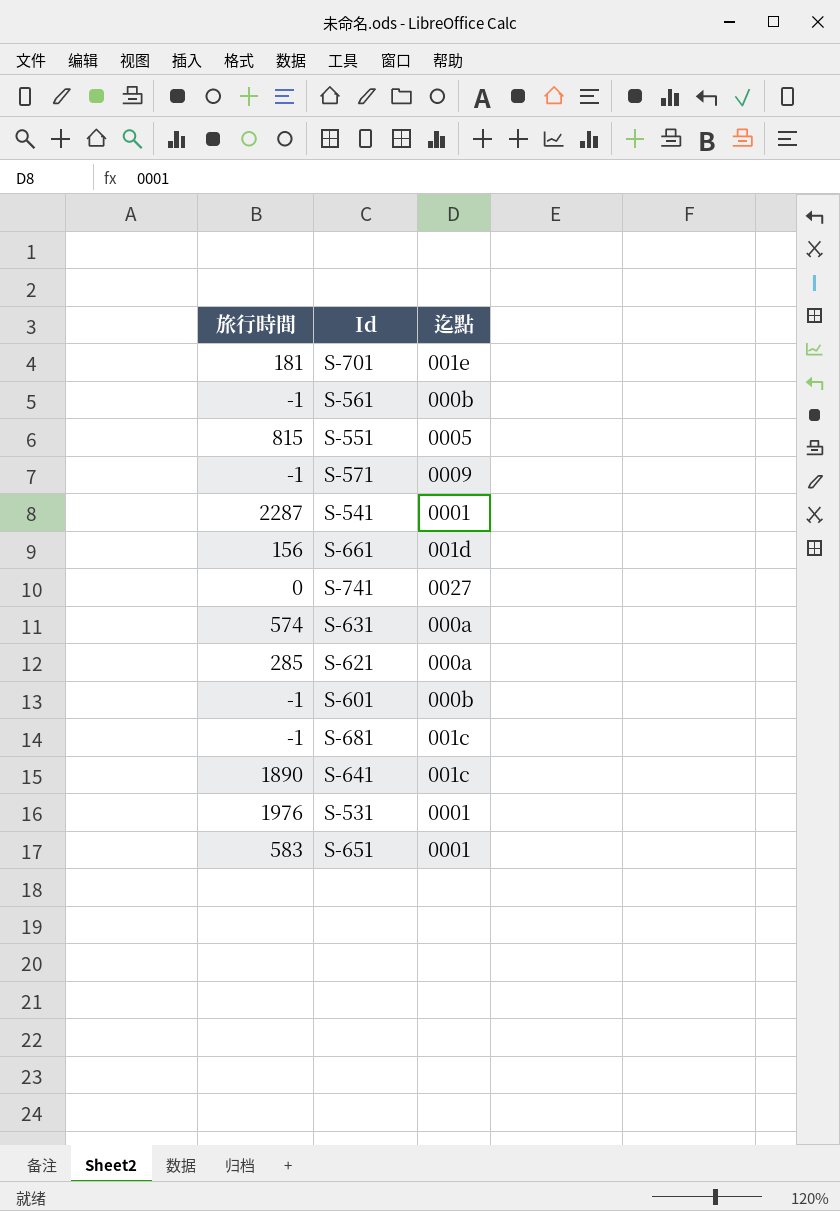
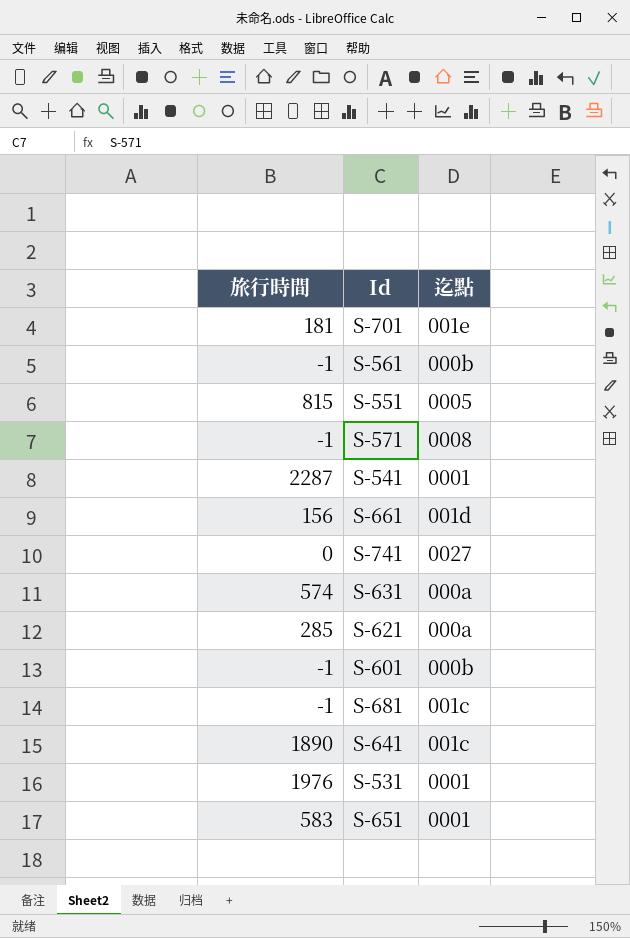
S-571 | 迄點: 0009 -> 0008

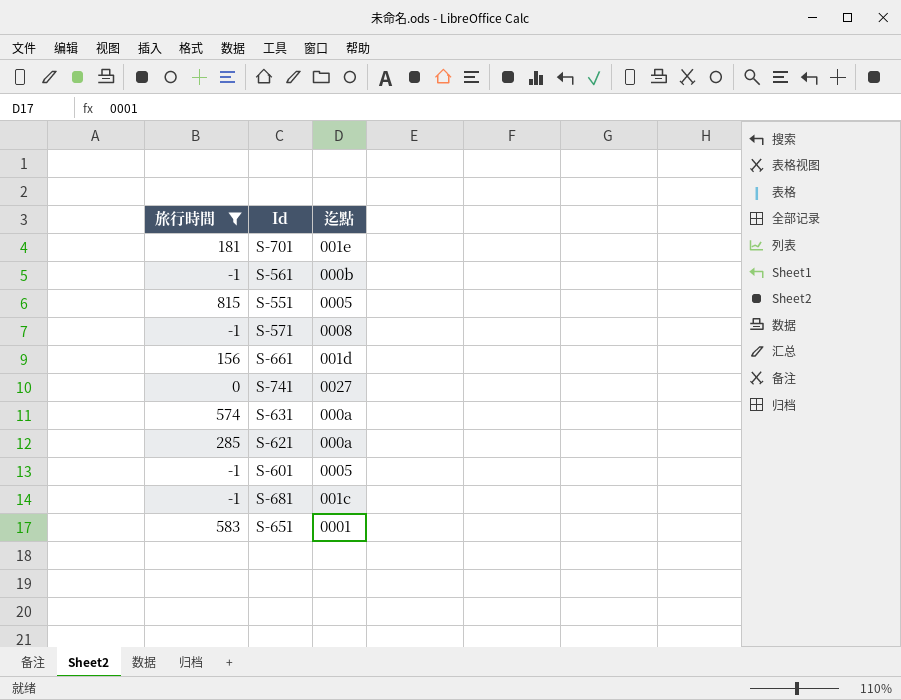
filter: none -> 旅行時間 <= 815
S-601 | 迄點: 000b -> 0005

